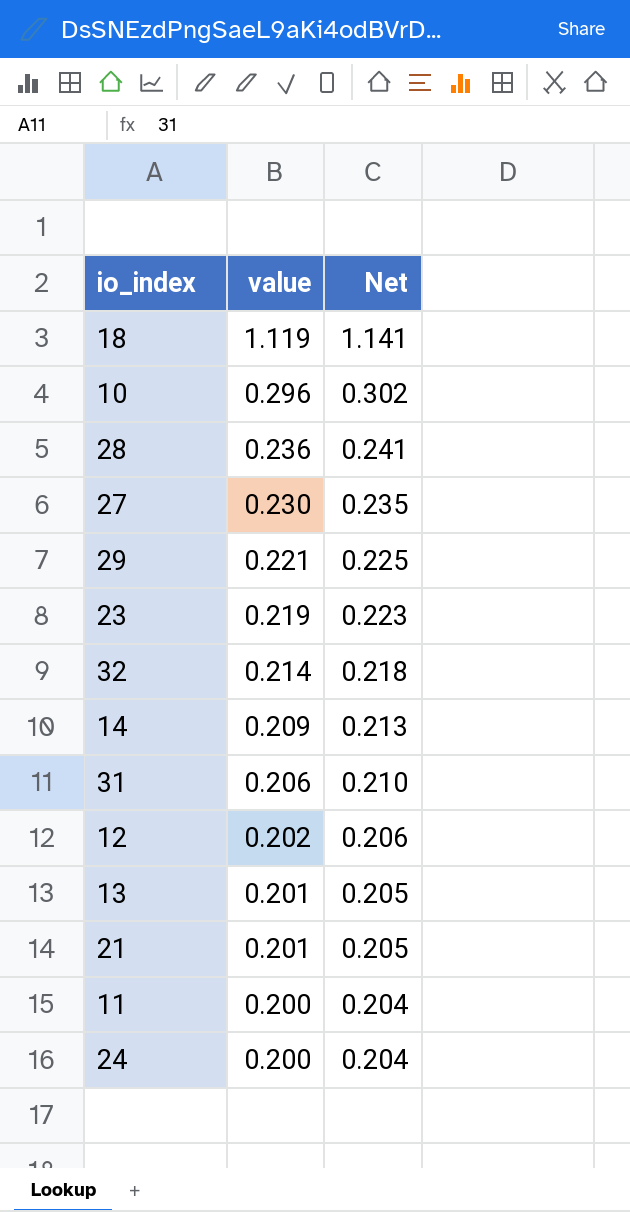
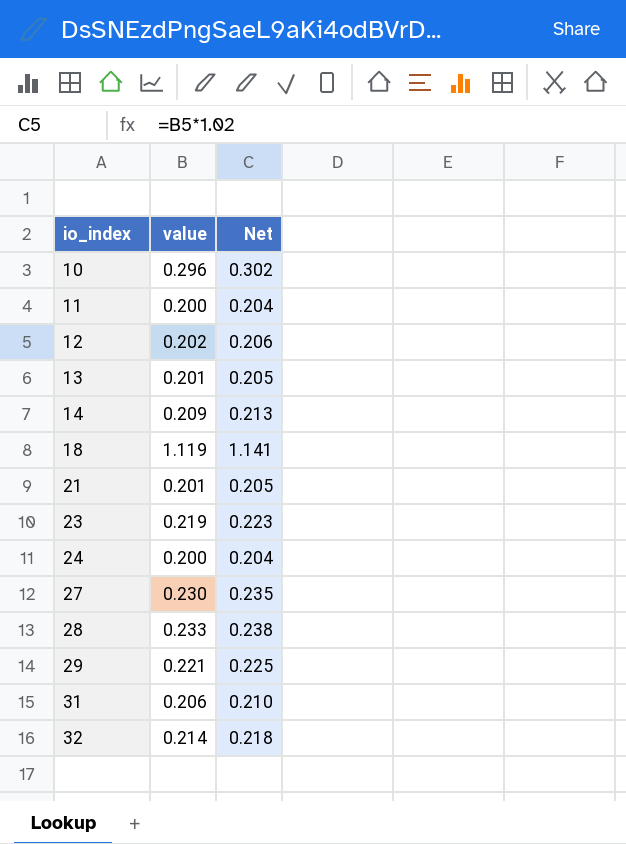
row order: value descending -> io_index ascending
28 | value: 0.236 -> 0.233
28 | Net: 0.241 -> 0.238

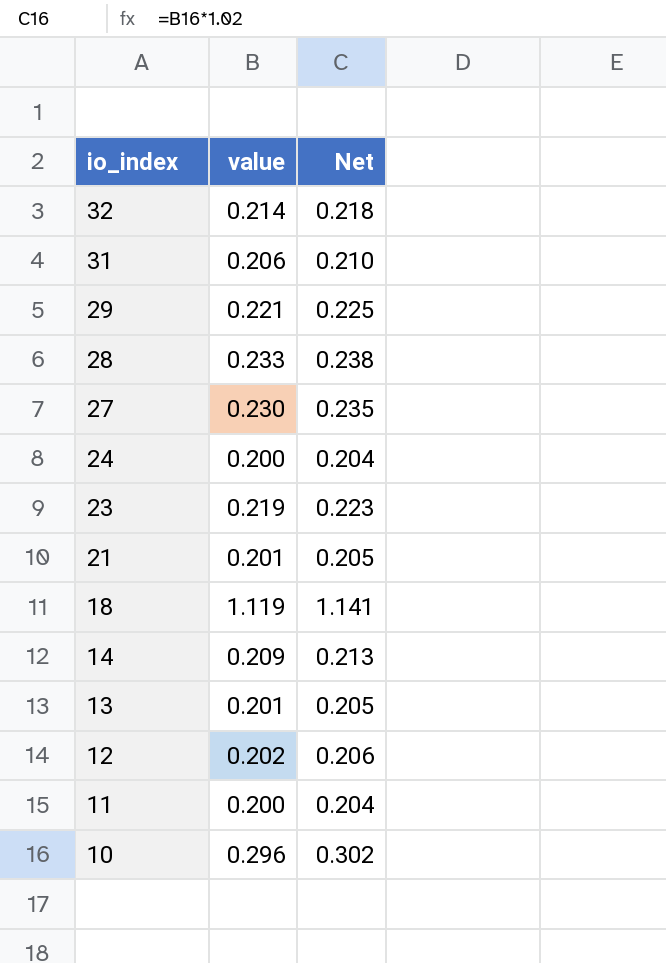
row order: io_index ascending -> io_index descending

